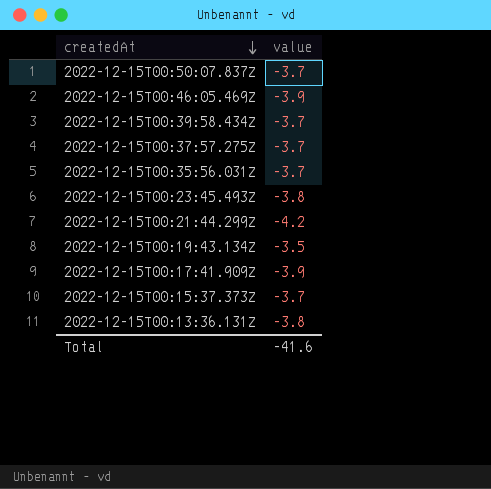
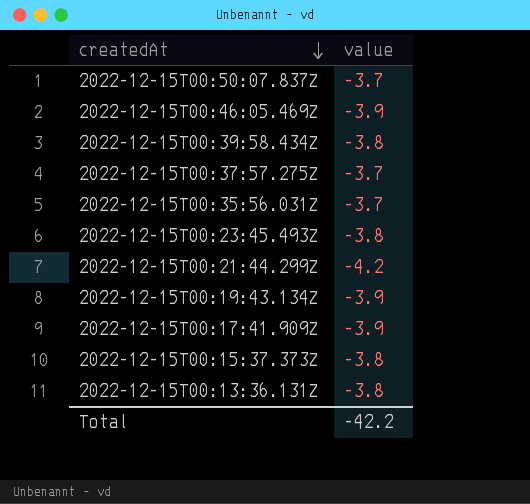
2022-12-15T00:39:58.434Z | value: -3.7 -> -3.8
2022-12-15T00:19:43.134Z | value: -3.5 -> -3.9
2022-12-15T00:15:37.373Z | value: -3.7 -> -3.8
Total | value: -41.6 -> -42.2

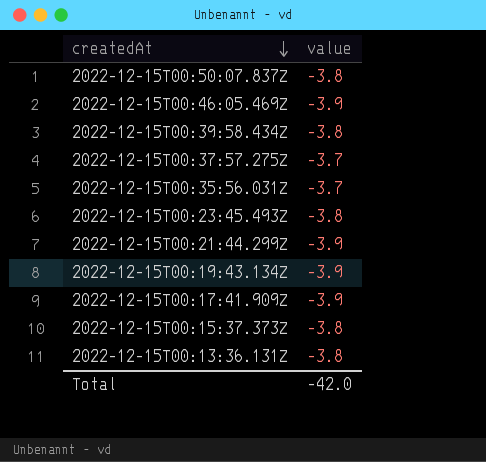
2022-12-15T00:50:07.837Z | value: -3.7 -> -3.8
2022-12-15T00:21:44.299Z | value: -4.2 -> -3.9
Total | value: -42.2 -> -42.0

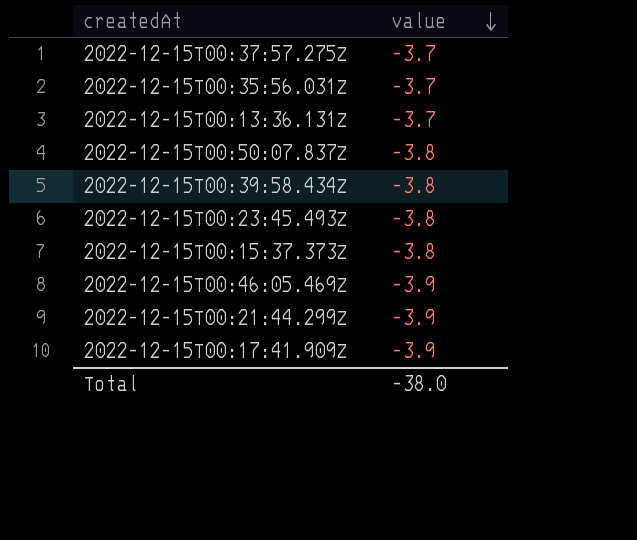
row order: createdAt descending -> value descending
row 2022-12-15T00:19:43.134Z: -3.9 -> none
2022-12-15T00:13:36.131Z | value: -3.8 -> -3.7
Total | value: -42.0 -> -38.0

